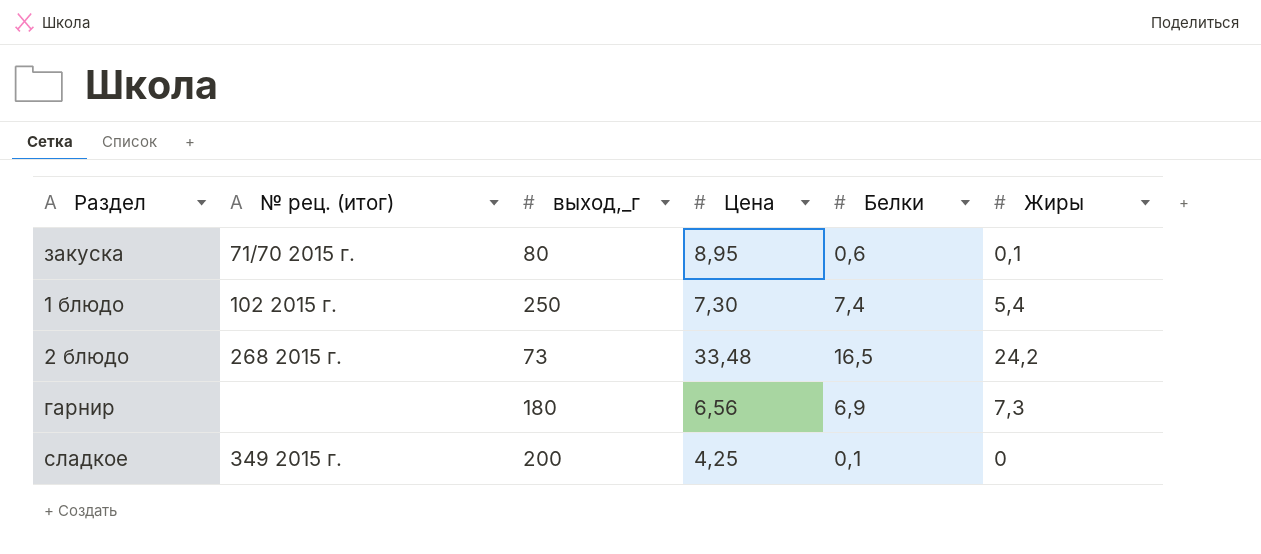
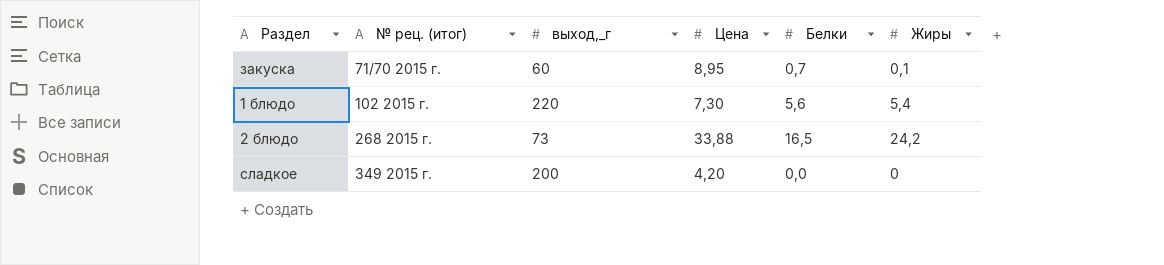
row гарнир: none | 180 | 6,56 | 6,9 | 7,3 -> none
закуска | выход,_г: 80 -> 60
закуска | Белки: 0,6 -> 0,7
1 блюдо | выход,_г: 250 -> 220
1 блюдо | Белки: 7,4 -> 5,6
2 блюдо | Цена: 33,48 -> 33,88
сладкое | Цена: 4,25 -> 4,20
сладкое | Белки: 0,1 -> 0,0

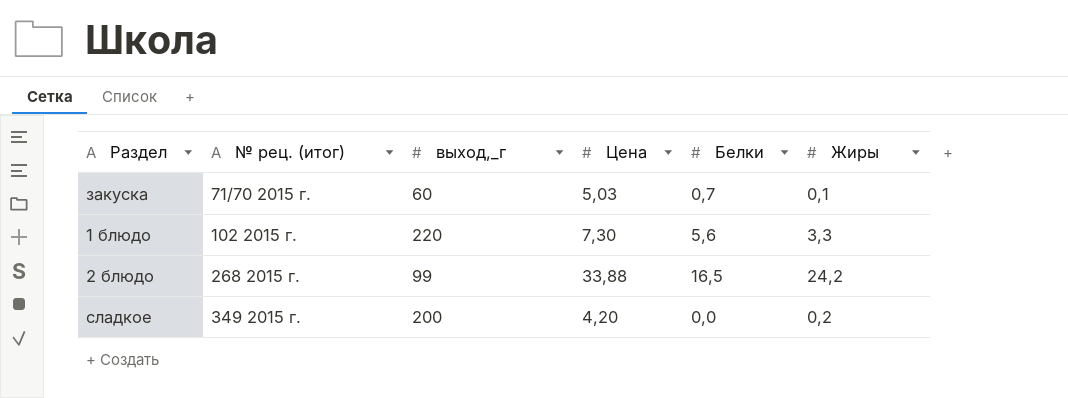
закуска | Цена: 8,95 -> 5,03
1 блюдо | Жиры: 5,4 -> 3,3
2 блюдо | выход,_г: 73 -> 99
сладкое | Жиры: 0 -> 0,2

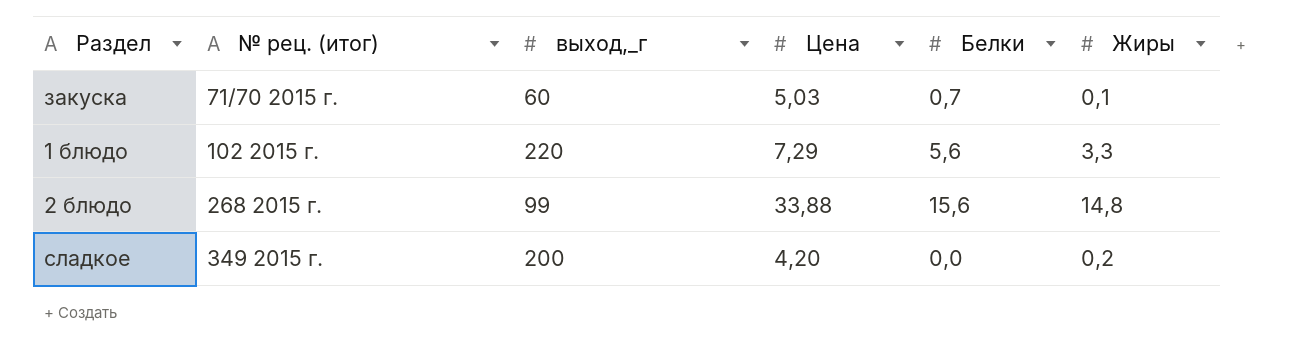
1 блюдо | Цена: 7,30 -> 7,29
2 блюдо | Белки: 16,5 -> 15,6
2 блюдо | Жиры: 24,2 -> 14,8

